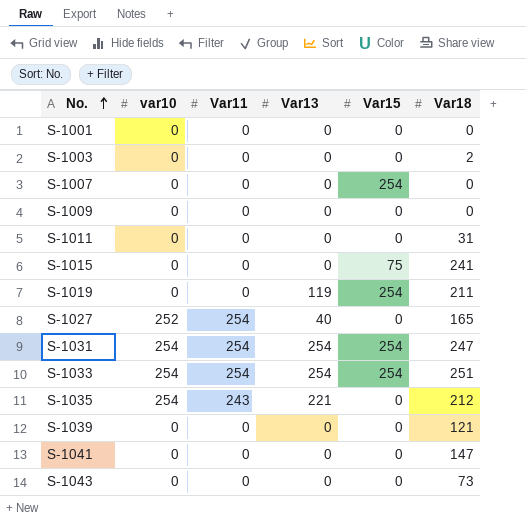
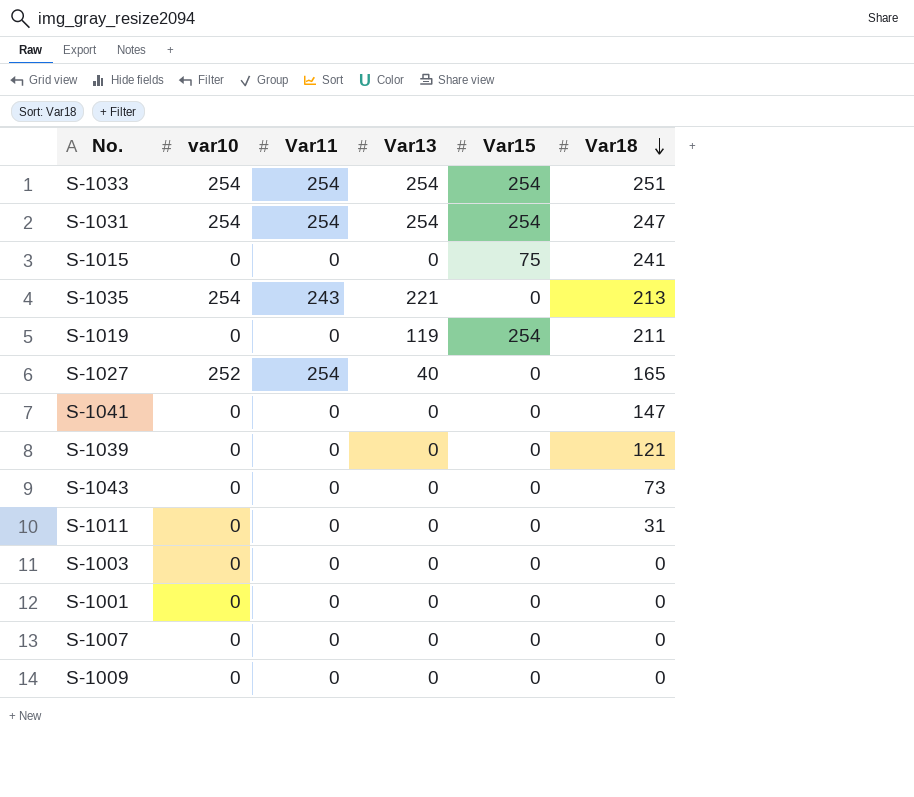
row order: No. ascending -> Var18 descending
S-1035 | Var18: 212 -> 213
S-1003 | Var18: 2 -> 0
S-1007 | Var15: 254 -> 0

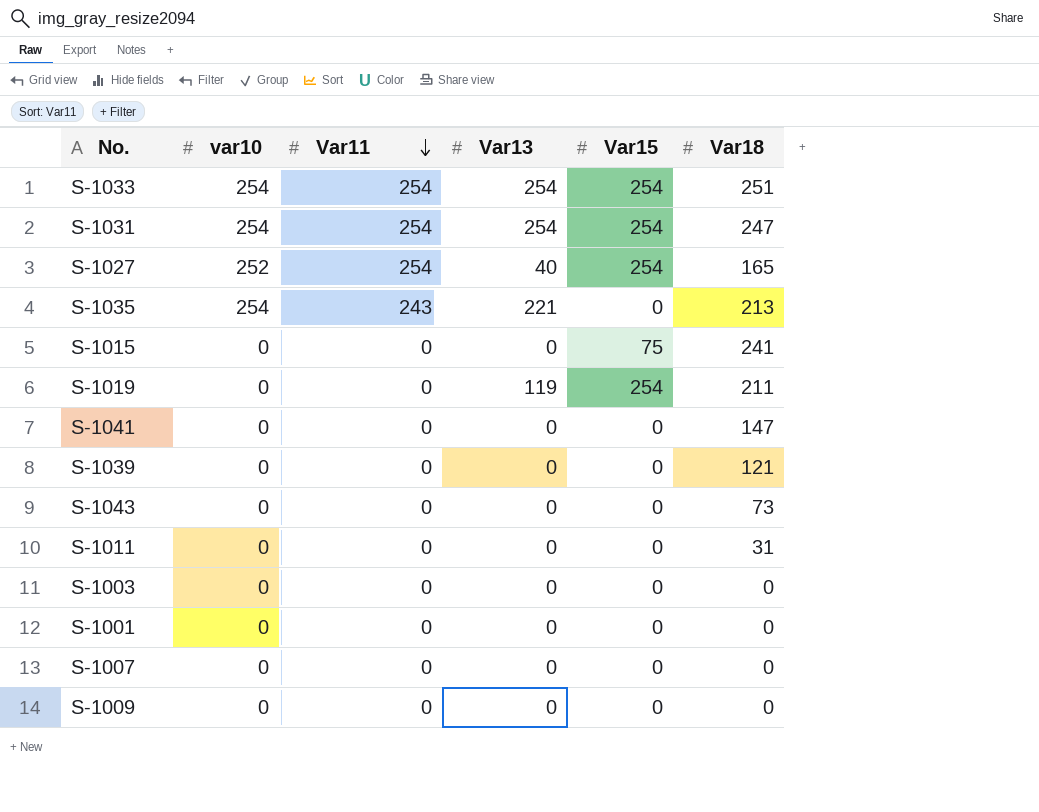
row order: Var18 descending -> Var11 descending
S-1027 | Var15: 0 -> 254

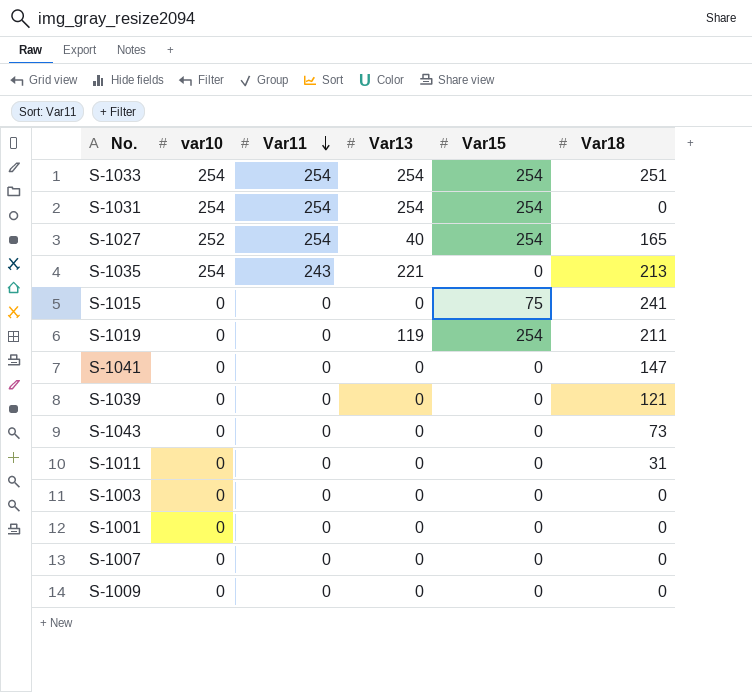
S-1031 | Var18: 247 -> 0

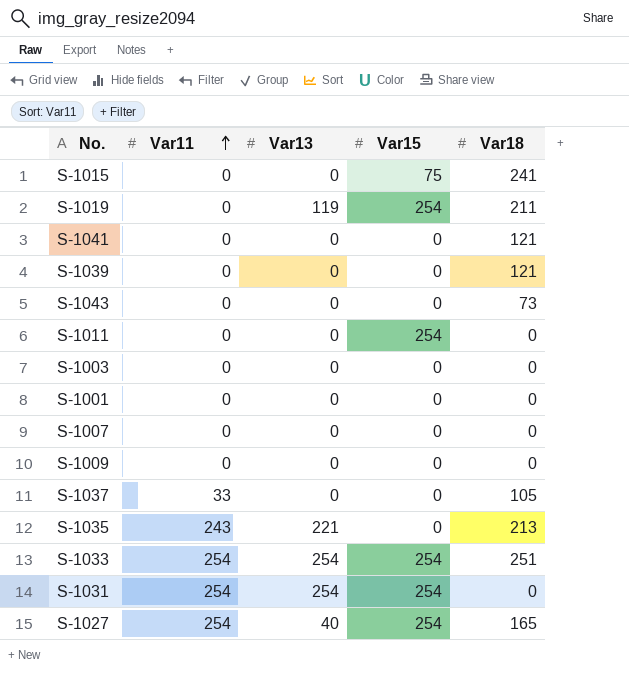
row order: Var11 descending -> Var11 ascending
column var10 | position: 2 -> none
S-1041 | Var18: 147 -> 121
S-1011 | Var15: 0 -> 254
S-1011 | Var18: 31 -> 0
row S-1037: none -> 33 | 0 | 0 | 105

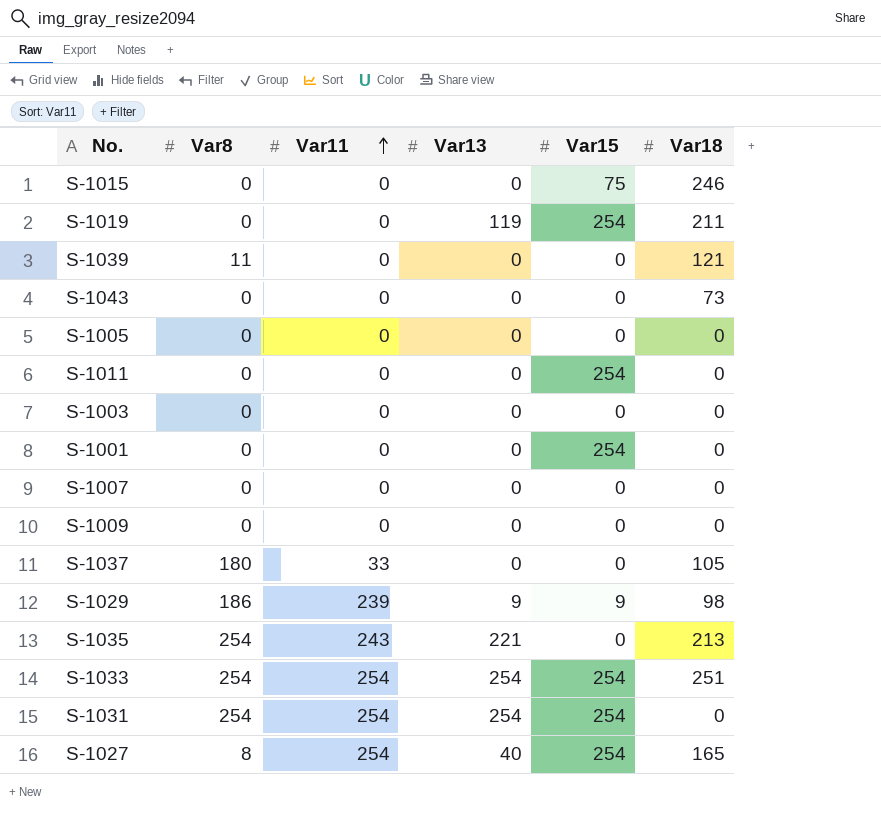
column Var8 | position: none -> 2
row S-1041: 0 | 0 | 0 | 121 -> none
S-1015 | Var18: 241 -> 246
row S-1005: none -> 0 | 0 | 0 | 0 | 0
S-1001 | Var15: 0 -> 254
row S-1029: none -> 186 | 239 | 9 | 9 | 98

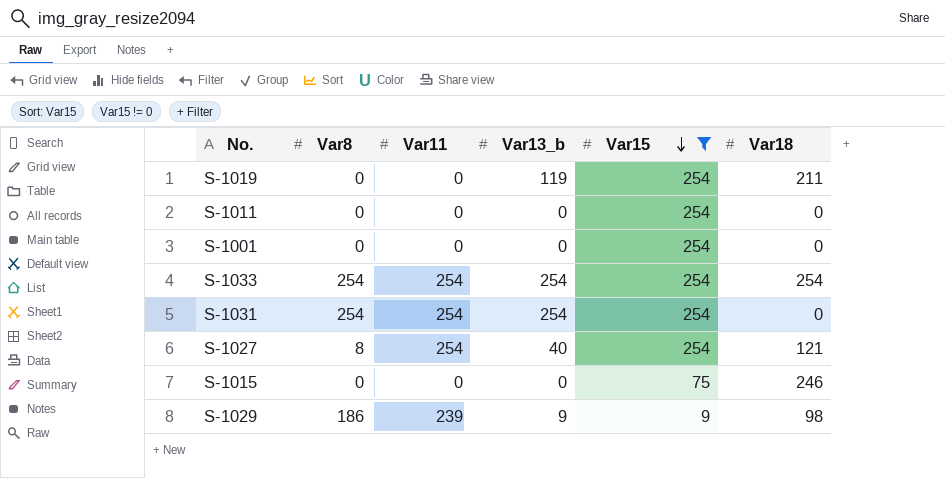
filter: none -> Var15 != 0
row order: Var11 ascending -> Var15 descending
column name: Var13 -> Var13_b
S-1033 | Var18: 251 -> 254
S-1027 | Var18: 165 -> 121

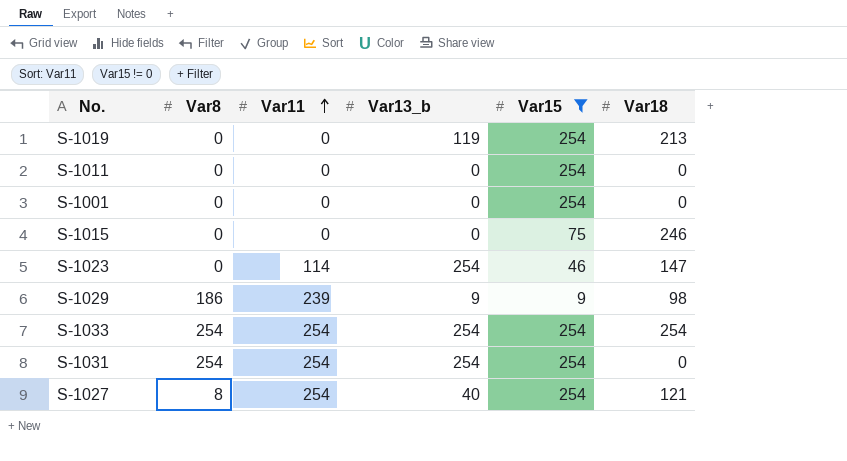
row order: Var15 descending -> Var11 ascending
S-1019 | Var18: 211 -> 213
row S-1023: none -> 0 | 114 | 254 | 46 | 147

